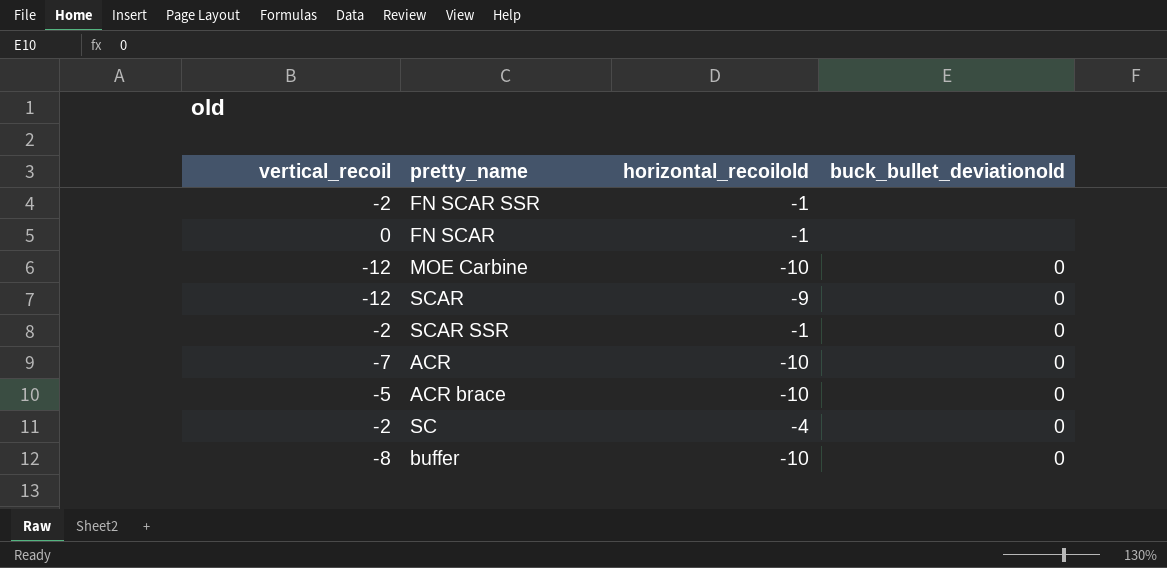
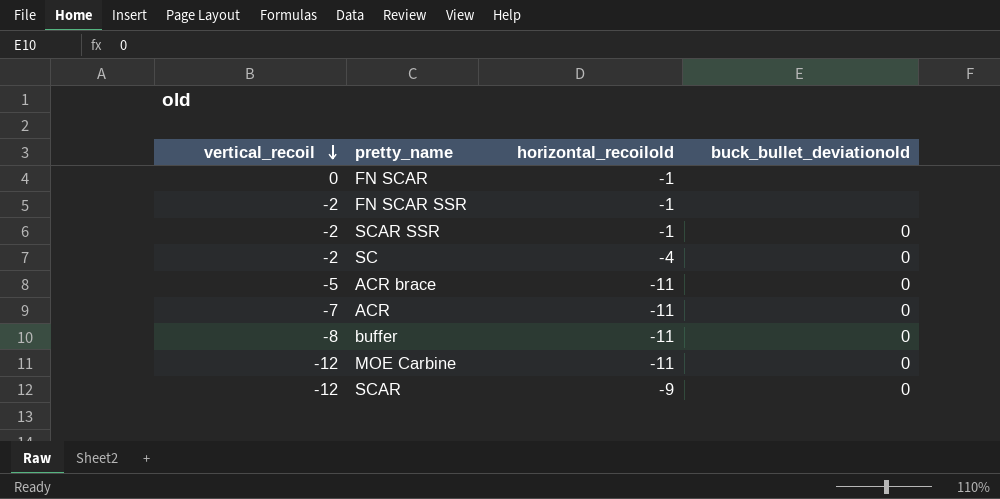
row order: none -> vertical_recoil descending
ACR brace | horizontal_recoilold: -10 -> -11
ACR | horizontal_recoilold: -10 -> -11
buffer | horizontal_recoilold: -10 -> -11
MOE Carbine | horizontal_recoilold: -10 -> -11

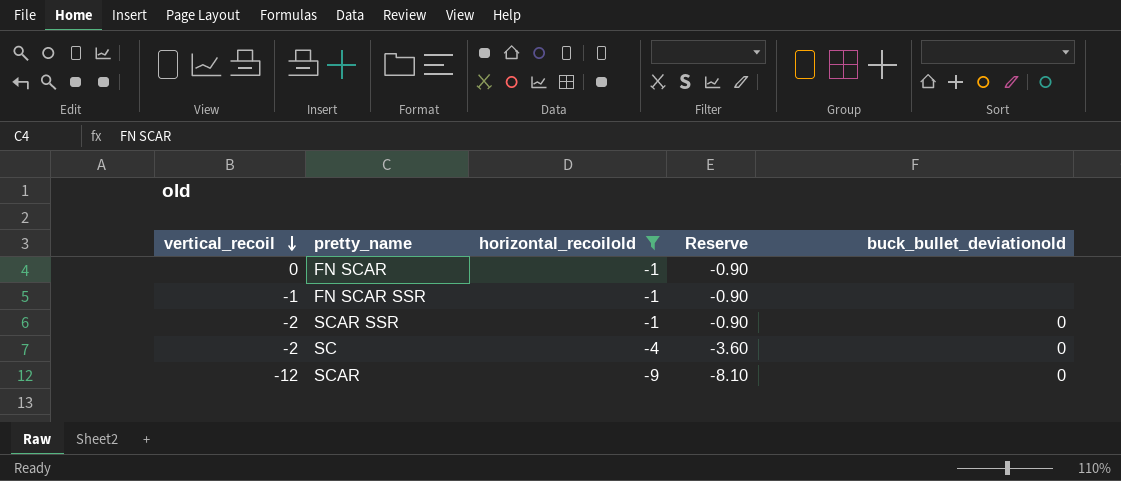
filter: none -> horizontal_recoilold != -11
column Reserve | formula: none -> [horizontal_recoilold] * 0.9
FN SCAR SSR | vertical_recoil: -2 -> -1

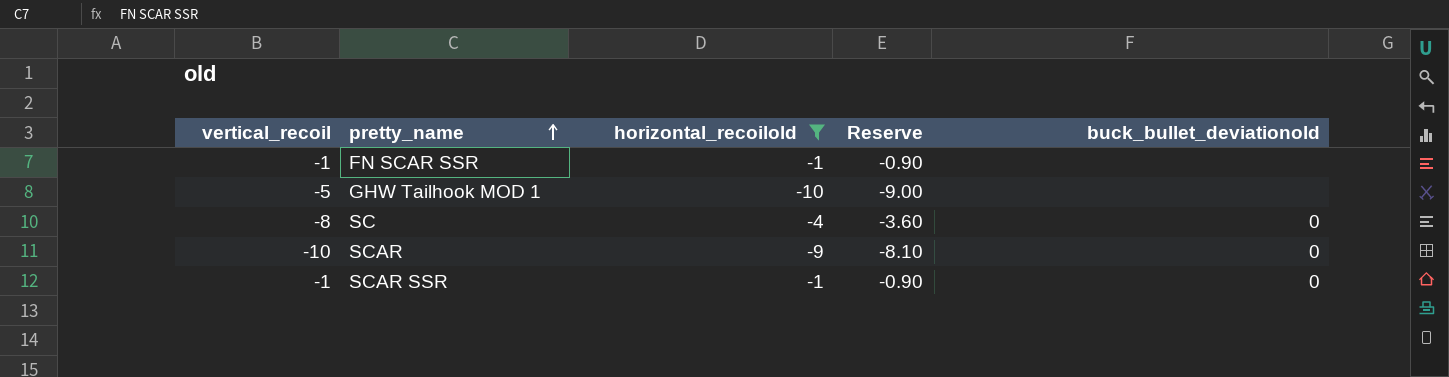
row order: vertical_recoil descending -> pretty_name ascending
row FN SCAR: 0 | -1 | -0.90 | none -> none
row GHW Tailhook MOD 1: none -> -5 | -10 | -9.00 | none
SC | vertical_recoil: -2 -> -8
SCAR | vertical_recoil: -12 -> -10
SCAR SSR | vertical_recoil: -2 -> -1

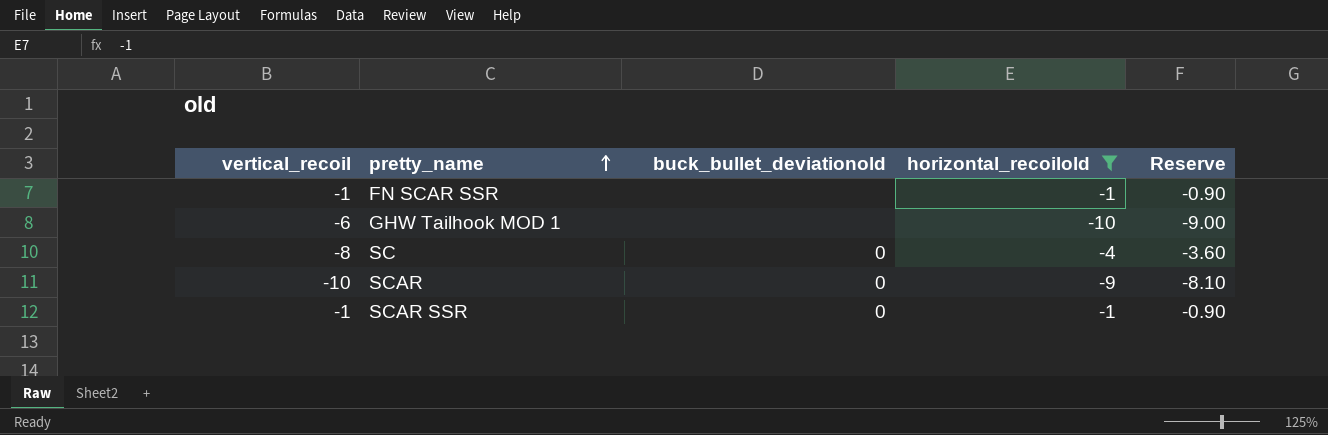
column buck_bullet_deviationold | position: 5 -> 3
GHW Tailhook MOD 1 | vertical_recoil: -5 -> -6

